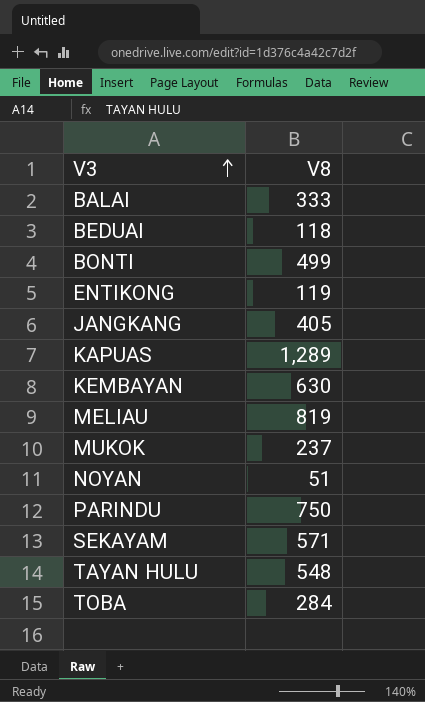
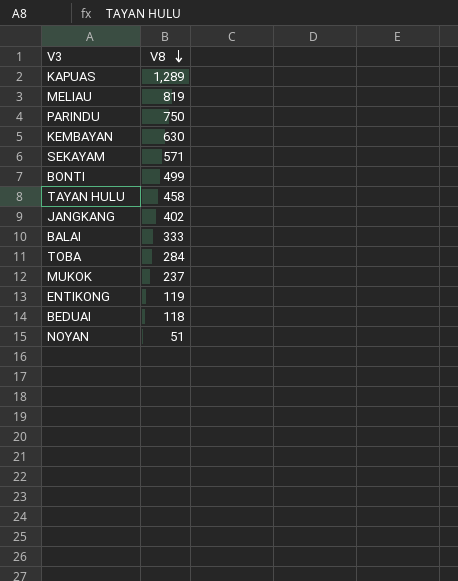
row order: V3 ascending -> V8 descending
TAYAN HULU | V8: 548 -> 458
JANGKANG | V8: 405 -> 402

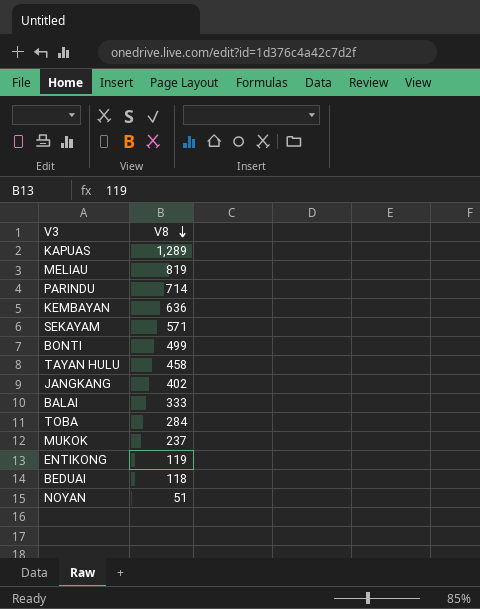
PARINDU | V8: 750 -> 714
KEMBAYAN | V8: 630 -> 636

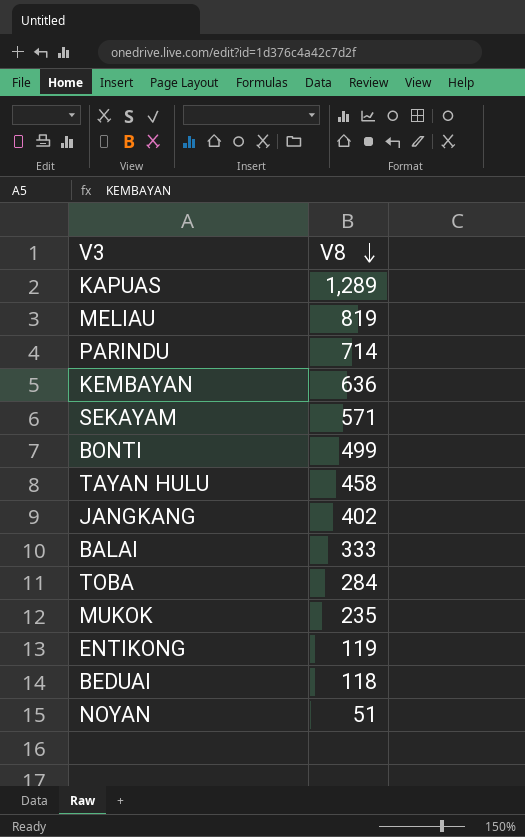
MUKOK | V8: 237 -> 235

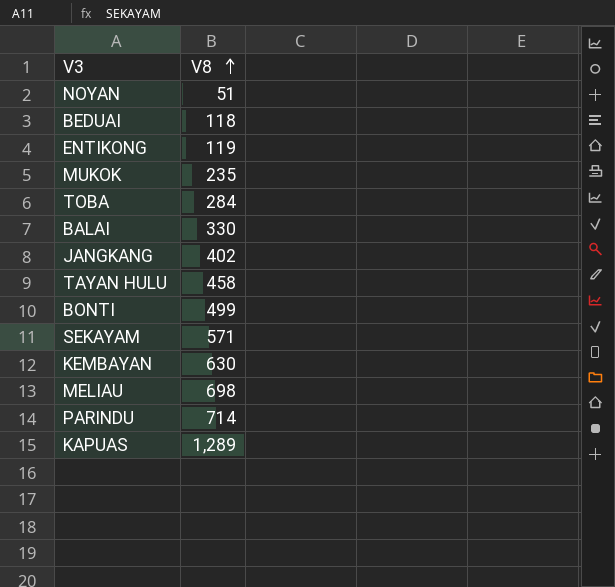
row order: V8 descending -> V8 ascending
BALAI | V8: 333 -> 330
KEMBAYAN | V8: 636 -> 630
MELIAU | V8: 819 -> 698

